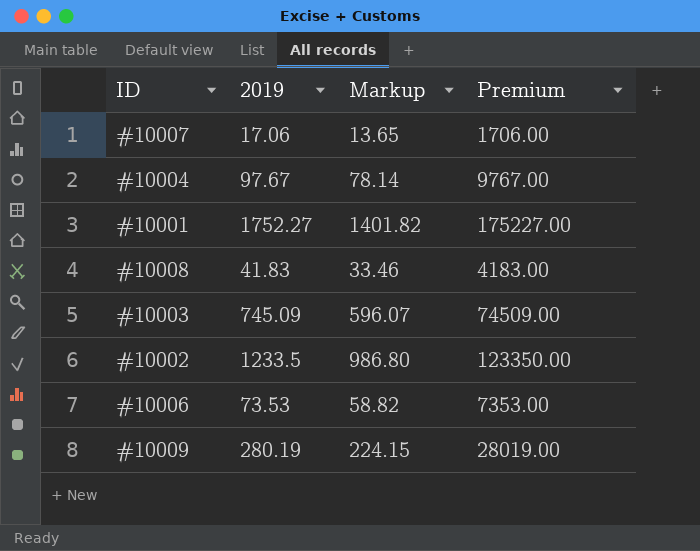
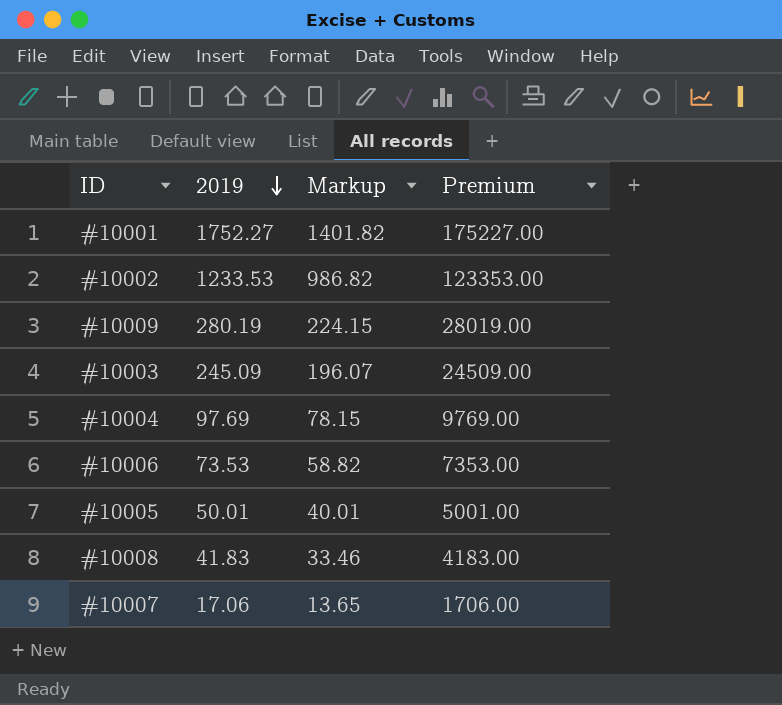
row order: none -> 2019 descending
#10002 | 2019: 1233.5 -> 1233.53
#10002 | Markup: 986.80 -> 986.82
#10002 | Premium: 123350.00 -> 123353.00
#10003 | 2019: 745.09 -> 245.09
#10003 | Markup: 596.07 -> 196.07
#10003 | Premium: 74509.00 -> 24509.00
#10004 | 2019: 97.67 -> 97.69
#10004 | Markup: 78.14 -> 78.15
#10004 | Premium: 9767.00 -> 9769.00
row #10005: none -> 50.01 | 40.01 | 5001.00

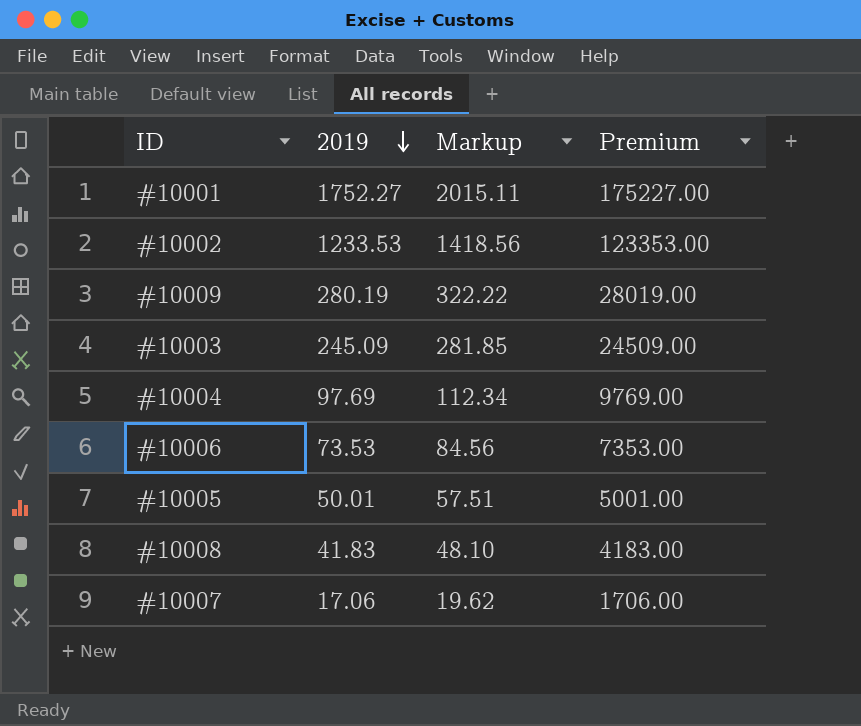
column Markup | formula: [2019] * 0.8 -> [2019] * 1.15

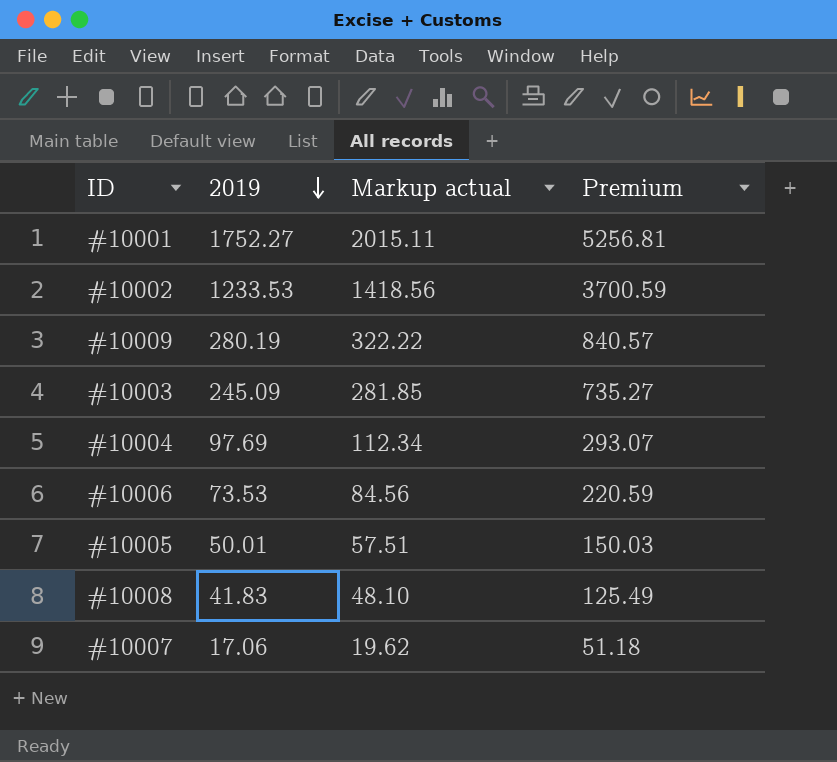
column name: Markup -> Markup actual
column Premium | formula: [2019] * 100 -> [2019] * 3

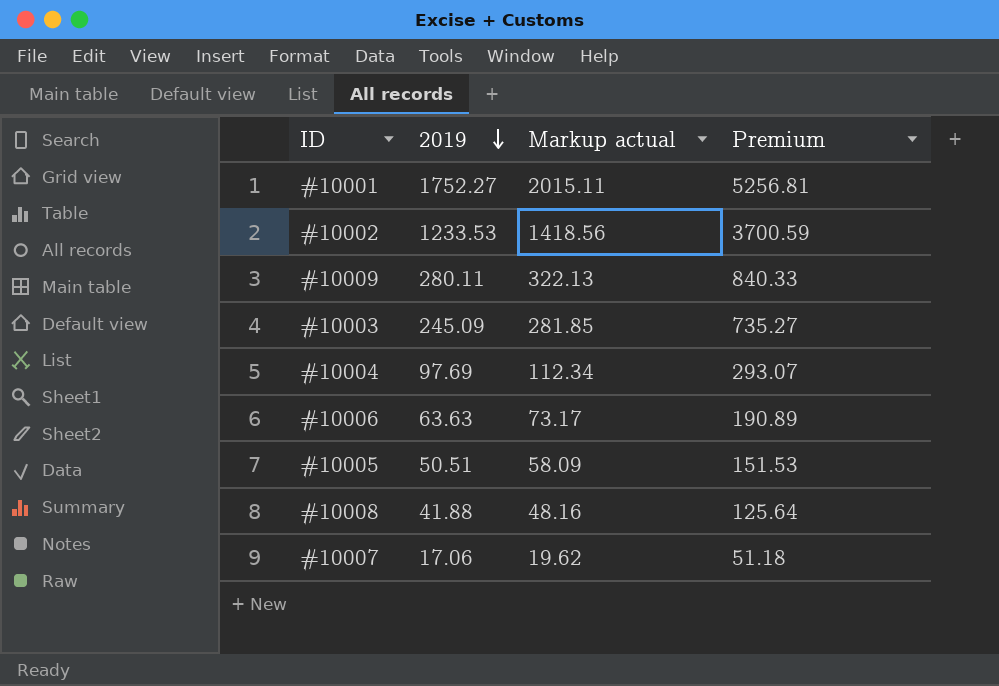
#10009 | 2019: 280.19 -> 280.11
#10009 | Markup actual: 322.22 -> 322.13
#10009 | Premium: 840.57 -> 840.33
#10006 | 2019: 73.53 -> 63.63
#10006 | Markup actual: 84.56 -> 73.17
#10006 | Premium: 220.59 -> 190.89
#10005 | 2019: 50.01 -> 50.51
#10005 | Markup actual: 57.51 -> 58.09
#10005 | Premium: 150.03 -> 151.53
#10008 | 2019: 41.83 -> 41.88
#10008 | Markup actual: 48.10 -> 48.16
#10008 | Premium: 125.49 -> 125.64

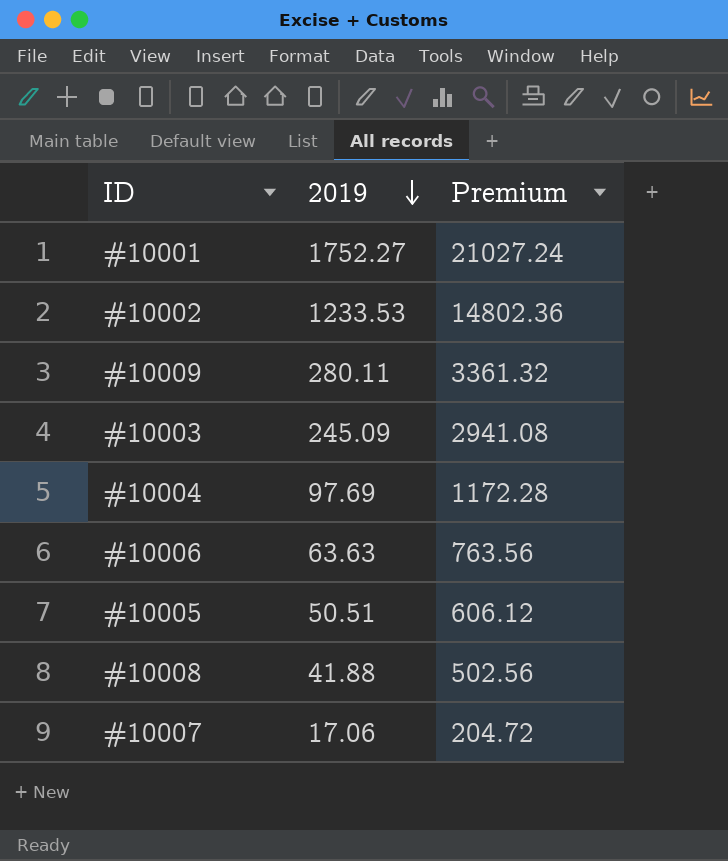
column Markup actual | formula: [2019] * 1.15 -> none
column Premium | formula: [2019] * 3 -> [2019] * 12

